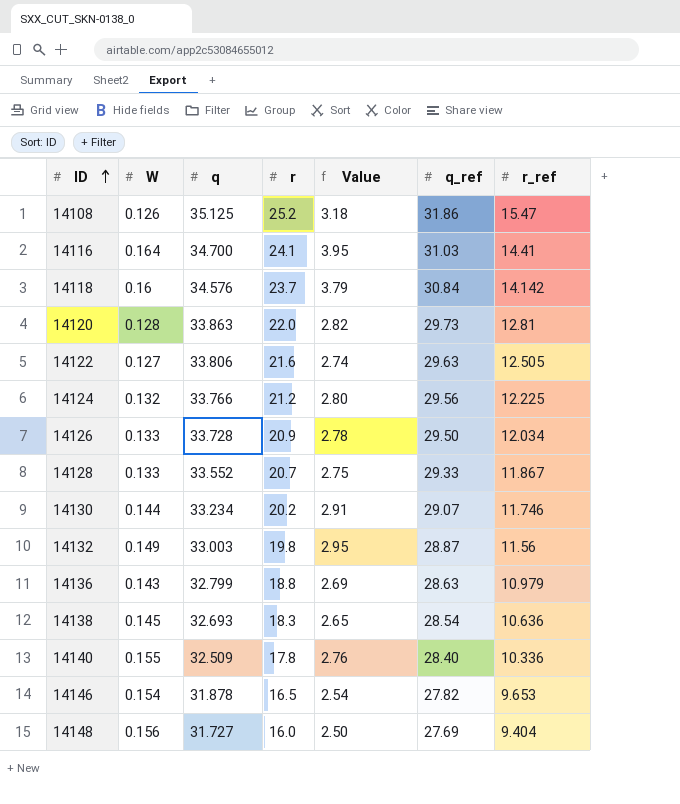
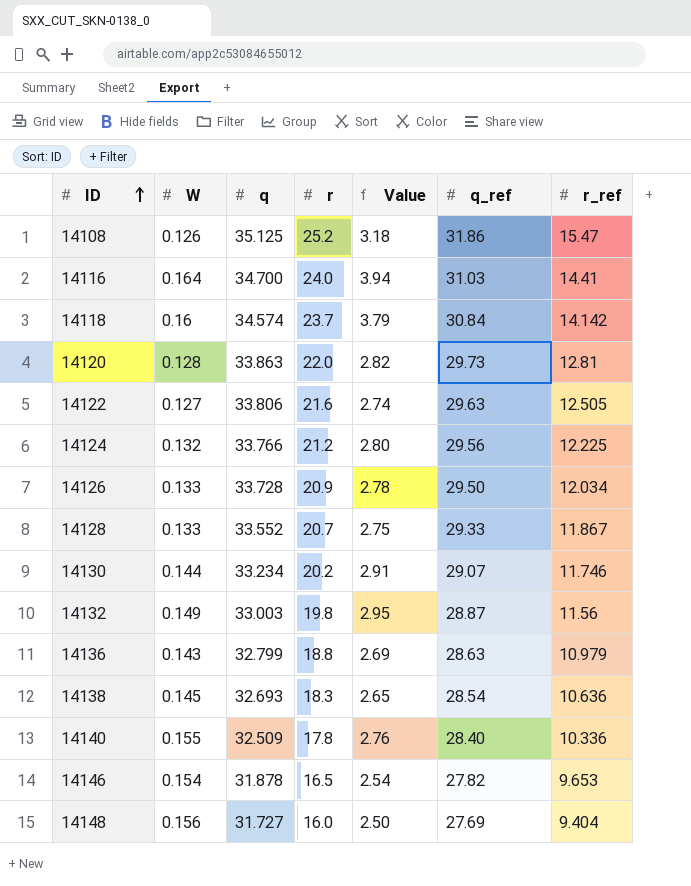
14116 | r: 24.1 -> 24.0
14116 | Value: 3.95 -> 3.94
14118 | q: 34.576 -> 34.574

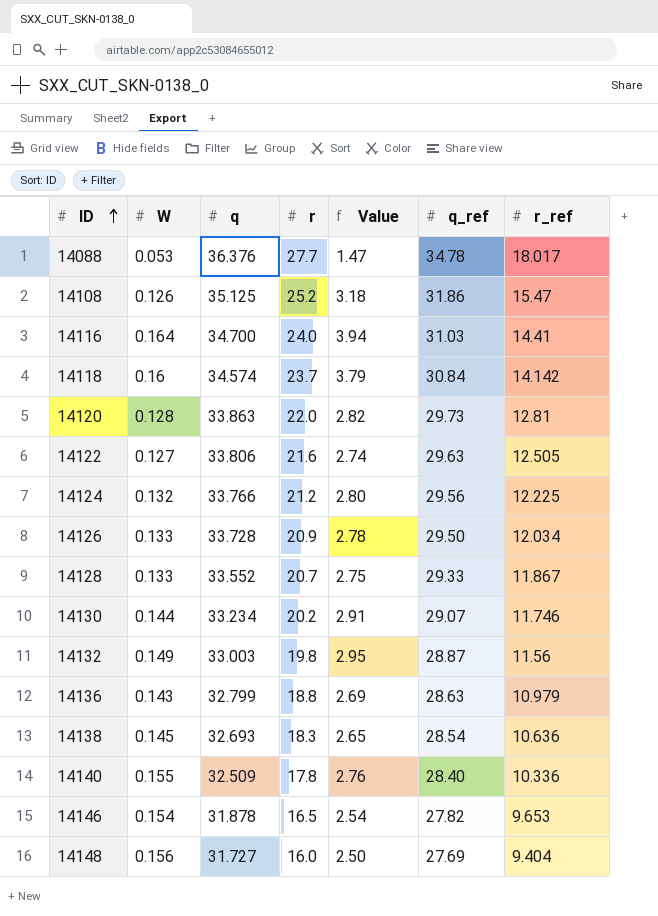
row 14088: none -> 0.053 | 36.376 | 27.7 | 1.47 | 34.78 | 18.017

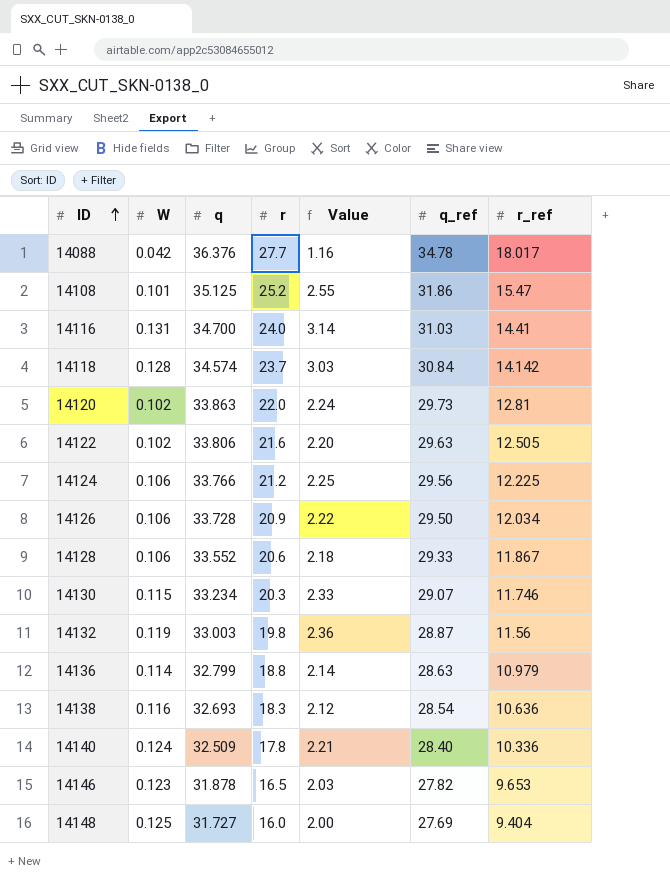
14088 | W: 0.053 -> 0.042
14088 | Value: 1.47 -> 1.16
14108 | W: 0.126 -> 0.101
14108 | Value: 3.18 -> 2.55
14116 | W: 0.164 -> 0.131
14116 | Value: 3.94 -> 3.14
14118 | W: 0.16 -> 0.128
14118 | Value: 3.79 -> 3.03
14120 | W: 0.128 -> 0.102
14120 | Value: 2.82 -> 2.24
14122 | W: 0.127 -> 0.102
14122 | Value: 2.74 -> 2.20
14124 | W: 0.132 -> 0.106
14124 | Value: 2.80 -> 2.25
14126 | W: 0.133 -> 0.106
14126 | Value: 2.78 -> 2.22
14128 | W: 0.133 -> 0.106
14128 | r: 20.7 -> 20.6
14128 | Value: 2.75 -> 2.18
14130 | W: 0.144 -> 0.115
14130 | r: 20.2 -> 20.3
14130 | Value: 2.91 -> 2.33
14132 | W: 0.149 -> 0.119
14132 | Value: 2.95 -> 2.36
14136 | W: 0.143 -> 0.114
14136 | Value: 2.69 -> 2.14
14138 | W: 0.145 -> 0.116
14138 | Value: 2.65 -> 2.12
14140 | W: 0.155 -> 0.124
14140 | Value: 2.76 -> 2.21
14146 | W: 0.154 -> 0.123
14146 | Value: 2.54 -> 2.03
14148 | W: 0.156 -> 0.125
14148 | Value: 2.50 -> 2.00

